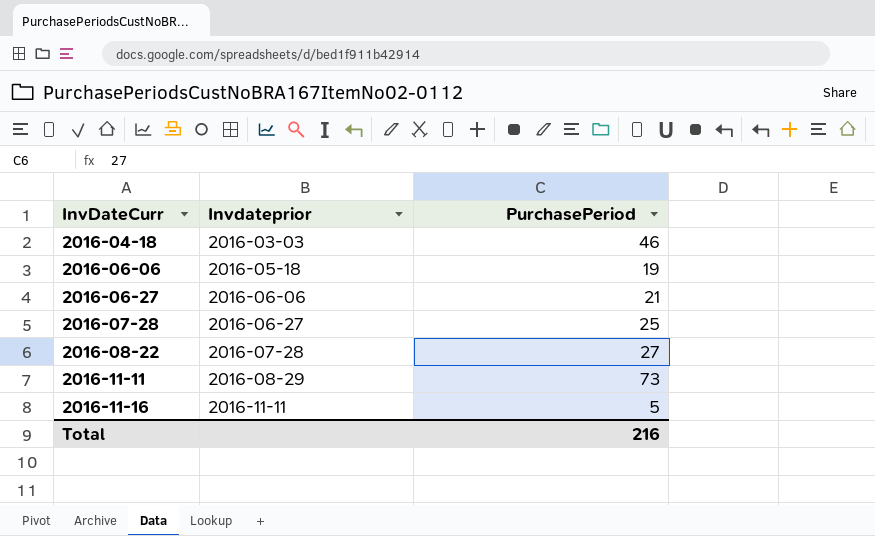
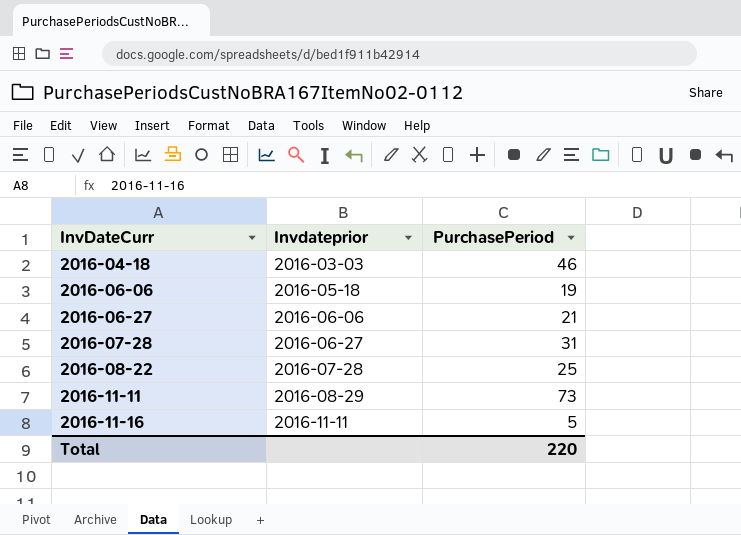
2016-07-28 | PurchasePeriod: 25 -> 31
2016-08-22 | PurchasePeriod: 27 -> 25
Total | PurchasePeriod: 216 -> 220

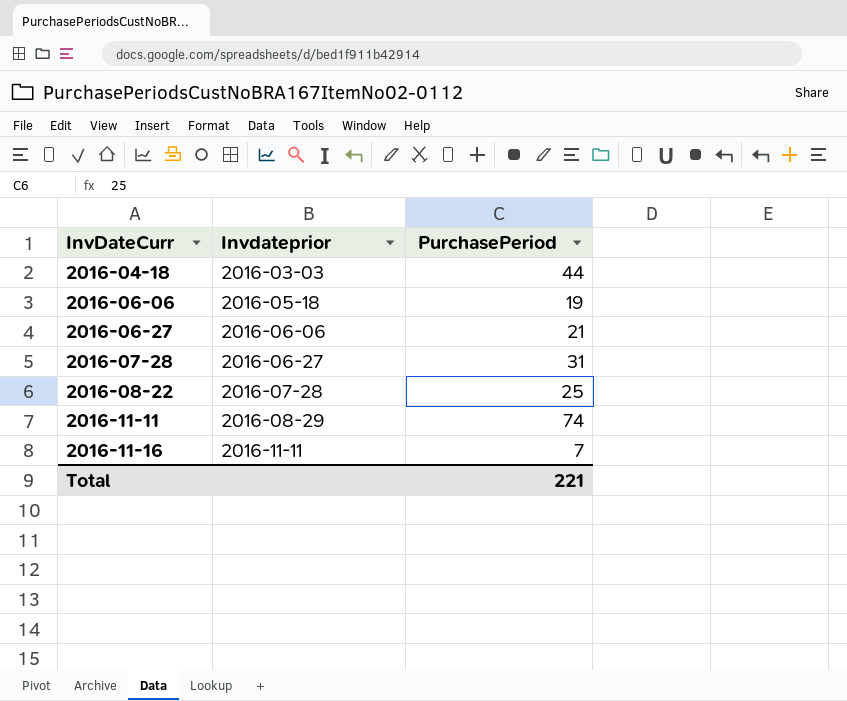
2016-04-18 | PurchasePeriod: 46 -> 44
2016-11-11 | PurchasePeriod: 73 -> 74
2016-11-16 | PurchasePeriod: 5 -> 7
Total | PurchasePeriod: 220 -> 221

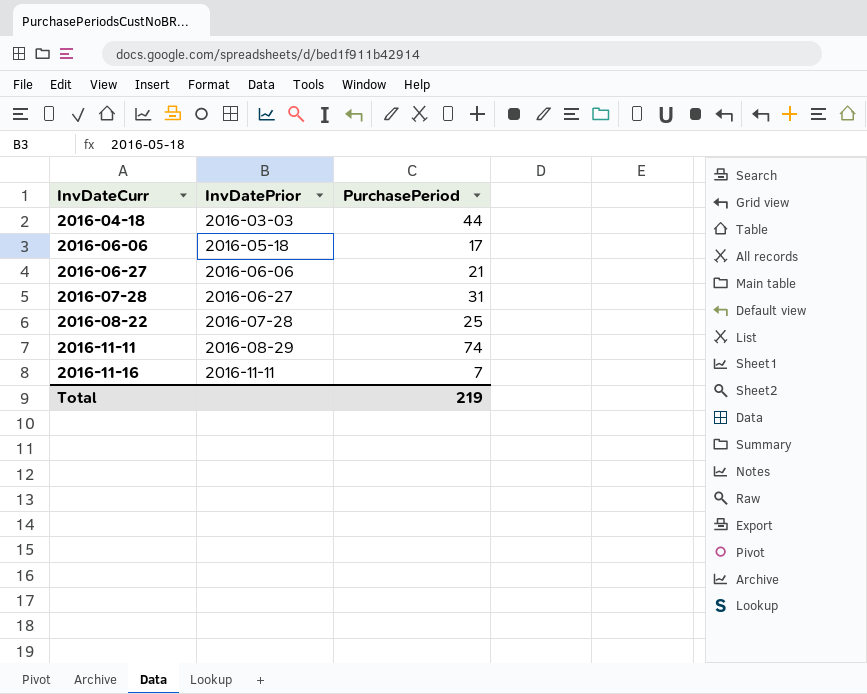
column name: Invdateprior -> InvDatePrior
2016-06-06 | PurchasePeriod: 19 -> 17
Total | PurchasePeriod: 221 -> 219

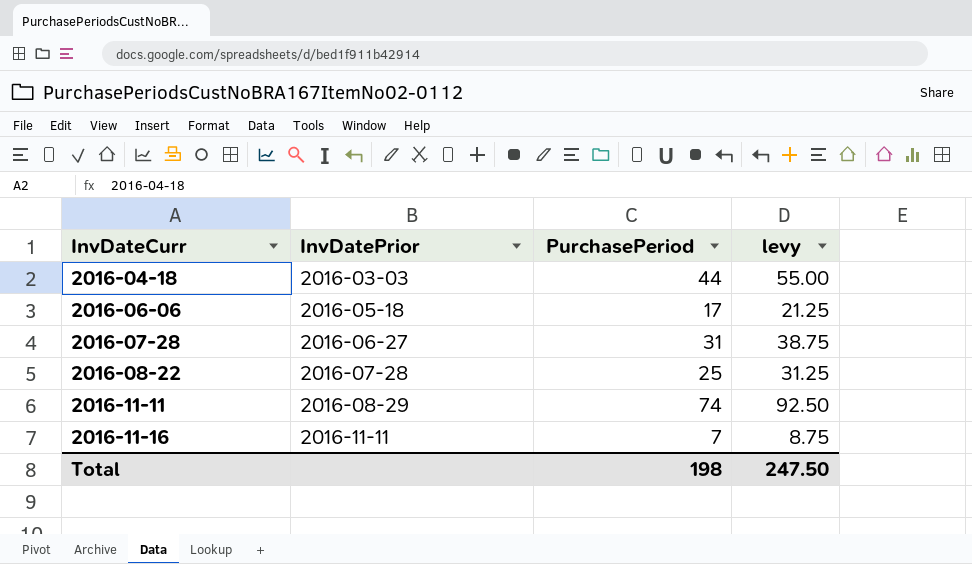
column levy | formula: none -> [PurchasePeriod] * 1.25
row 2016-06-27: 2016-06-06 | 21 -> none
Total | PurchasePeriod: 219 -> 198

